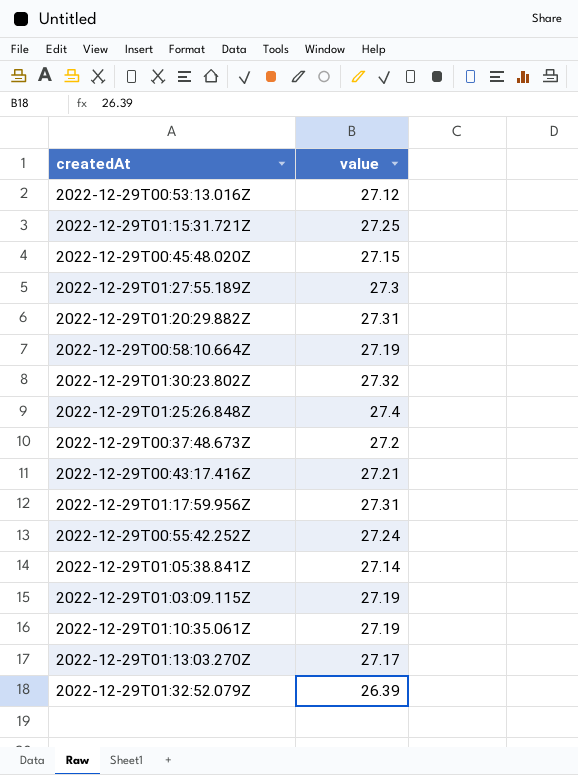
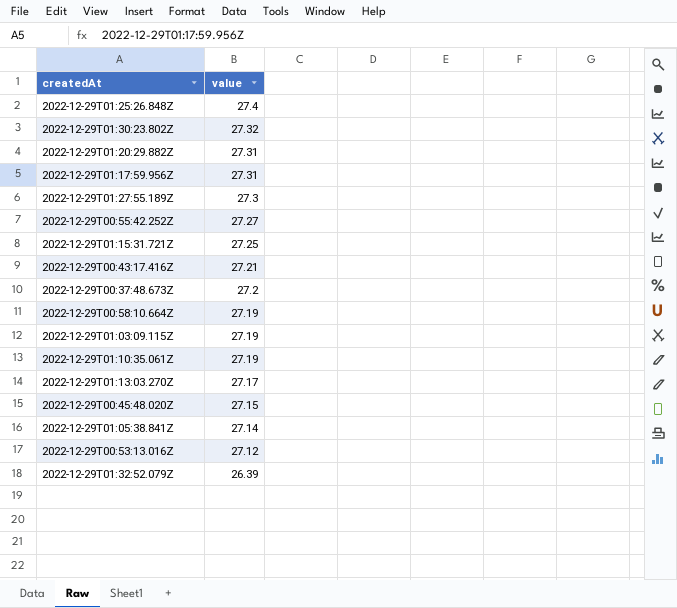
row order: none -> value descending
2022-12-29T00:55:42.252Z | value: 27.24 -> 27.27

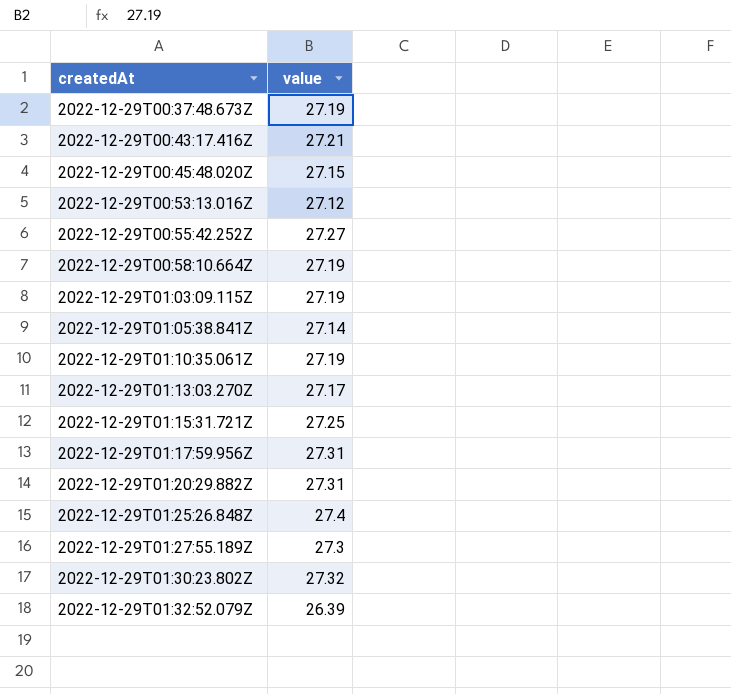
row order: value descending -> createdAt ascending
2022-12-29T00:37:48.673Z | value: 27.2 -> 27.19

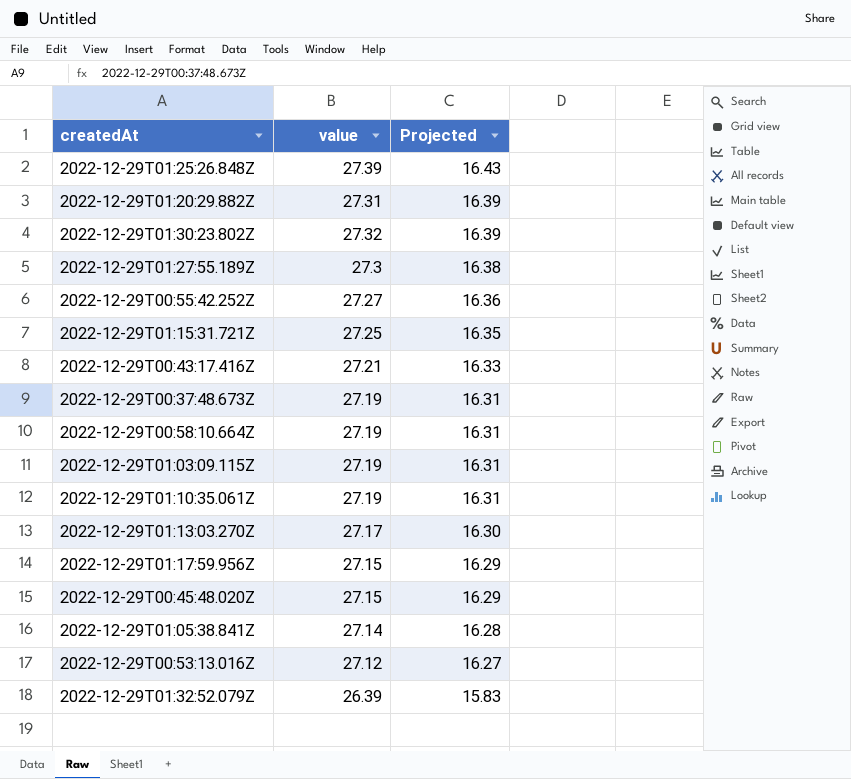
row order: createdAt ascending -> Projected descending
column Projected | formula: none -> [value] * 0.6
2022-12-29T01:25:26.848Z | value: 27.4 -> 27.39
2022-12-29T01:17:59.956Z | value: 27.31 -> 27.15

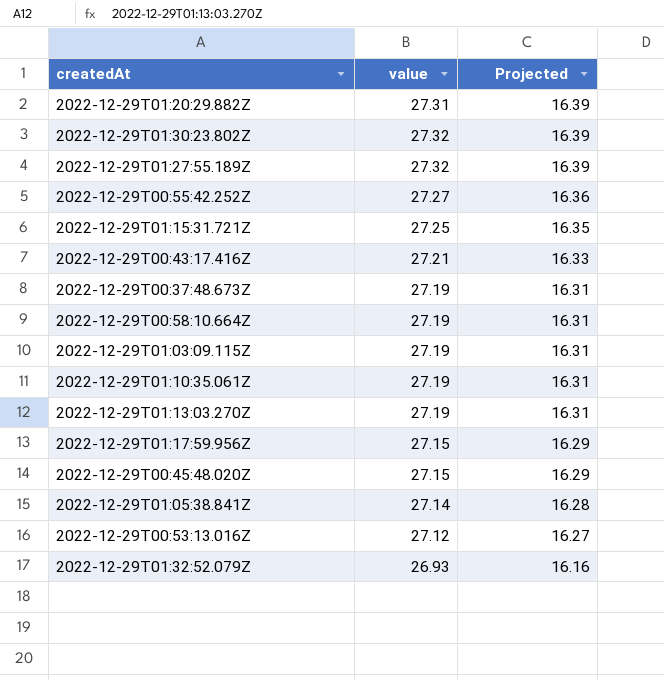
row 2022-12-29T01:25:26.848Z: 27.39 | 16.43 -> none
2022-12-29T01:27:55.189Z | value: 27.3 -> 27.32
2022-12-29T01:27:55.189Z | Projected: 16.38 -> 16.39
2022-12-29T01:13:03.270Z | value: 27.17 -> 27.19
2022-12-29T01:13:03.270Z | Projected: 16.30 -> 16.31
2022-12-29T01:32:52.079Z | value: 26.39 -> 26.93
2022-12-29T01:32:52.079Z | Projected: 15.83 -> 16.16

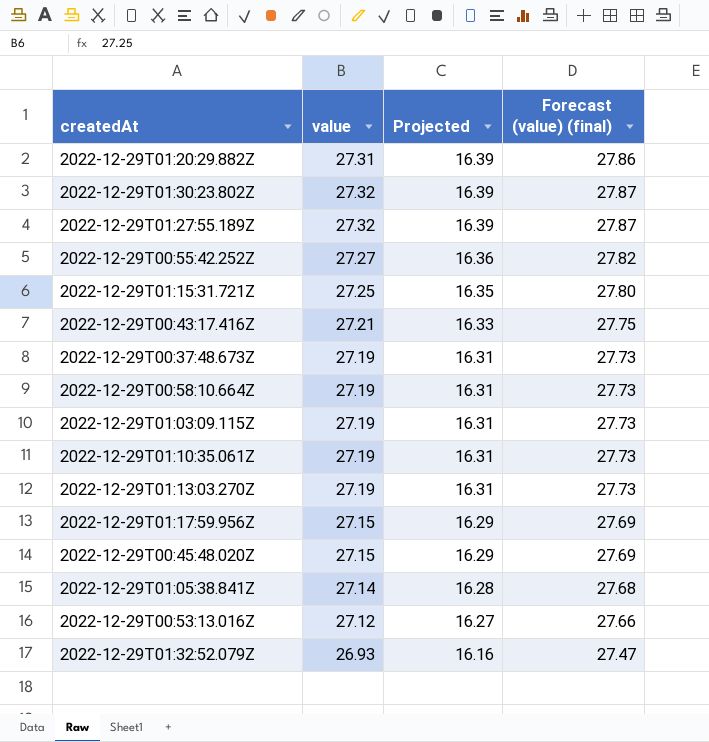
column Forecast (value) (final) | formula: none -> [value] * 1.02

